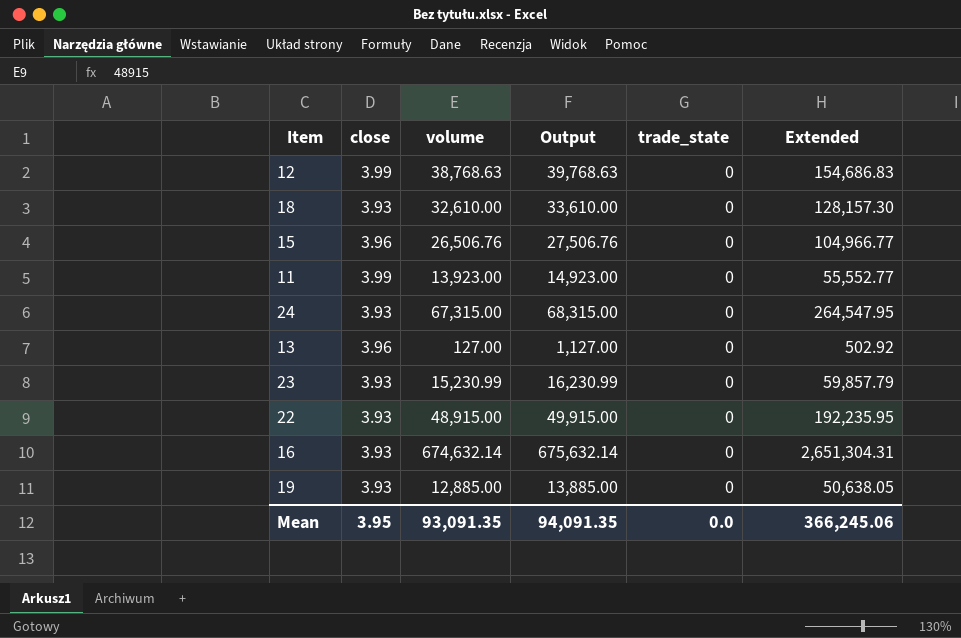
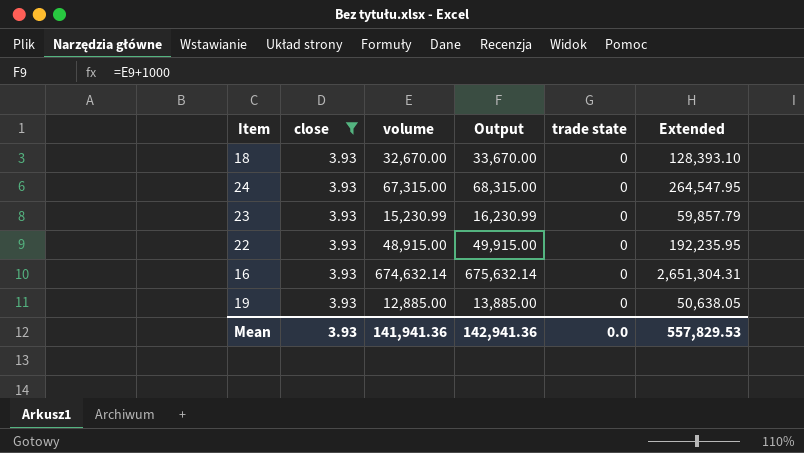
filter: none -> close = 3.93
column name: trade_state -> trade state
18 | volume: 32,610.00 -> 32,670.00
18 | Output: 33,610.00 -> 33,670.00
18 | Extended: 128,157.30 -> 128,393.10
Mean | close: 3.95 -> 3.93
Mean | volume: 93,091.35 -> 141,941.36
Mean | Output: 94,091.35 -> 142,941.36
Mean | Extended: 366,245.06 -> 557,829.53

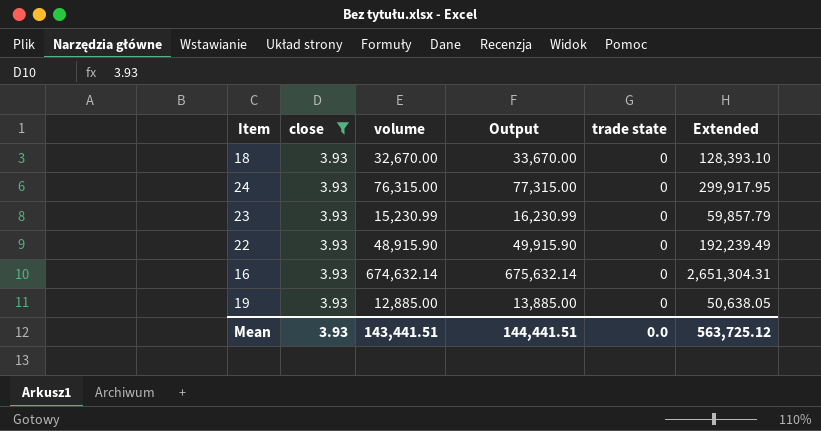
24 | volume: 67,315.00 -> 76,315.00
24 | Output: 68,315.00 -> 77,315.00
24 | Extended: 264,547.95 -> 299,917.95
22 | volume: 48,915.00 -> 48,915.90
22 | Output: 49,915.00 -> 49,915.90
22 | Extended: 192,235.95 -> 192,239.49
Mean | volume: 141,941.36 -> 143,441.51
Mean | Output: 142,941.36 -> 144,441.51
Mean | Extended: 557,829.53 -> 563,725.12

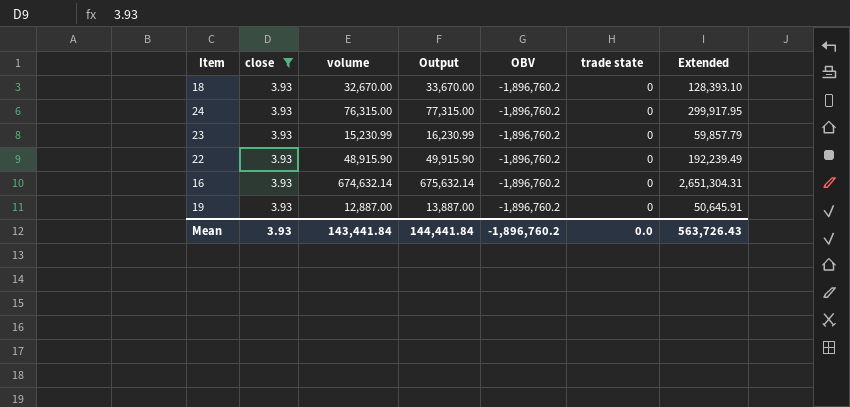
column OBV | position: none -> 5
19 | volume: 12,885.00 -> 12,887.00
19 | Output: 13,885.00 -> 13,887.00
19 | Extended: 50,638.05 -> 50,645.91
Mean | volume: 143,441.51 -> 143,441.84
Mean | Output: 144,441.51 -> 144,441.84
Mean | Extended: 563,725.12 -> 563,726.43

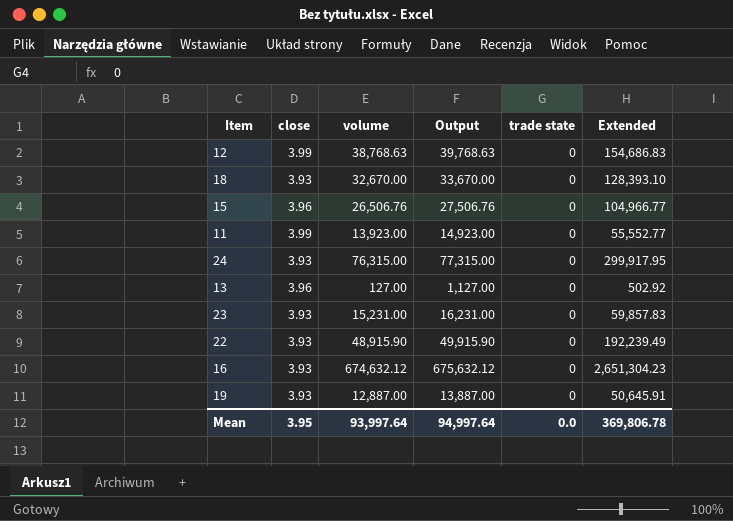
filter: close = 3.93 -> none
column OBV | position: 5 -> none
23 | volume: 15,230.99 -> 15,231.00
23 | Output: 16,230.99 -> 16,231.00
23 | Extended: 59,857.79 -> 59,857.83
16 | volume: 674,632.14 -> 674,632.12
16 | Output: 675,632.14 -> 675,632.12
16 | Extended: 2,651,304.31 -> 2,651,304.23
Mean | close: 3.93 -> 3.95
Mean | volume: 143,441.84 -> 93,997.64
Mean | Output: 144,441.84 -> 94,997.64
Mean | Extended: 563,726.43 -> 369,806.78

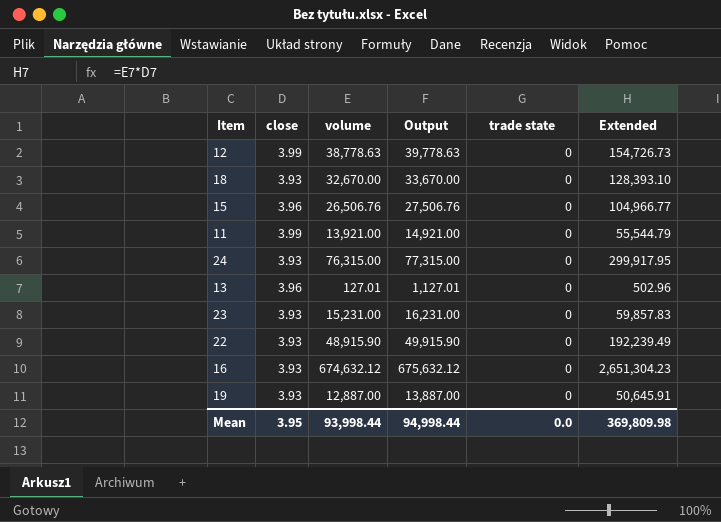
12 | volume: 38,768.63 -> 38,778.63
12 | Output: 39,768.63 -> 39,778.63
12 | Extended: 154,686.83 -> 154,726.73
11 | volume: 13,923.00 -> 13,921.00
11 | Output: 14,923.00 -> 14,921.00
11 | Extended: 55,552.77 -> 55,544.79
13 | volume: 127.00 -> 127.01
13 | Output: 1,127.00 -> 1,127.01
13 | Extended: 502.92 -> 502.96
Mean | volume: 93,997.64 -> 93,998.44
Mean | Output: 94,997.64 -> 94,998.44
Mean | Extended: 369,806.78 -> 369,809.98

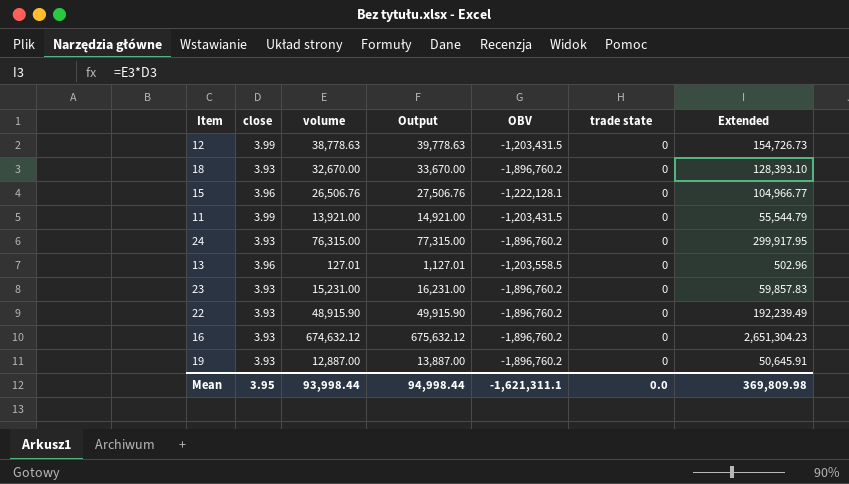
column OBV | position: none -> 5

